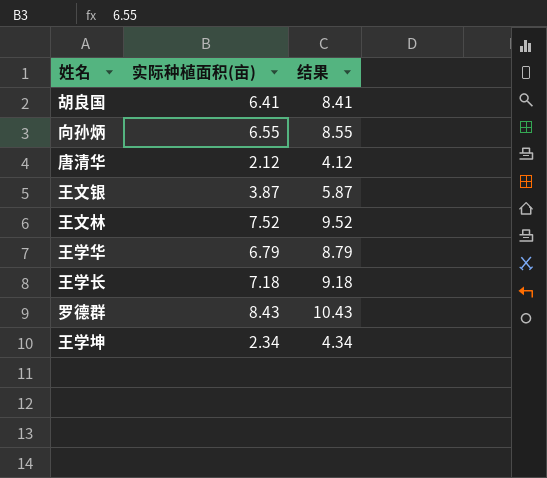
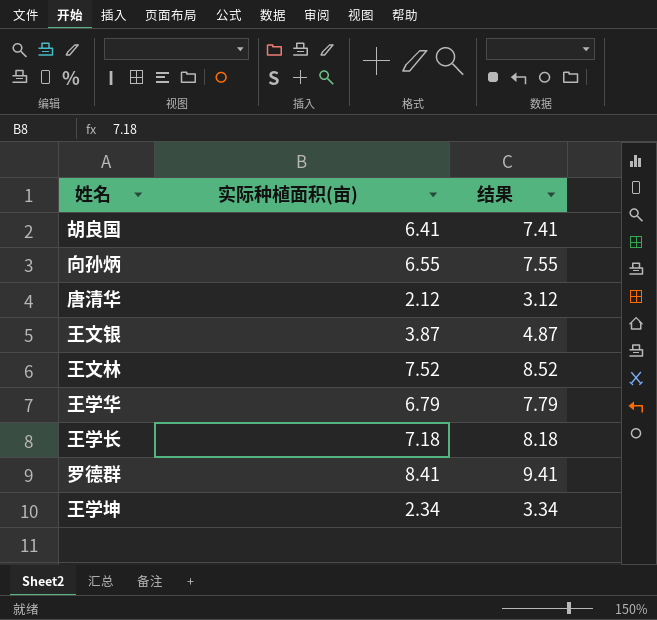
column 结果 | formula: [实际种植面积(亩)] + 2 -> [实际种植面积(亩)] + 1
罗德群 | 实际种植面积(亩): 8.43 -> 8.41

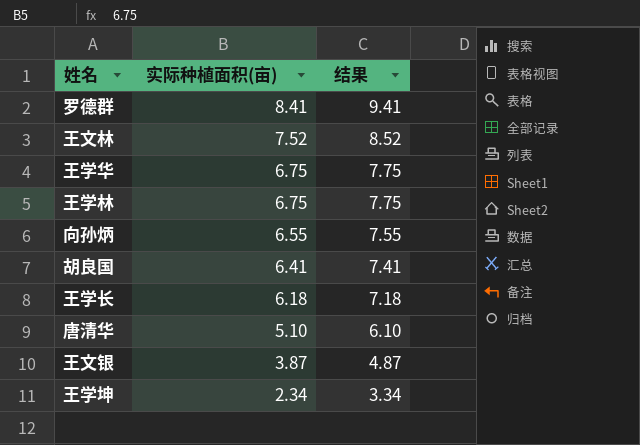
row order: none -> 实际种植面积(亩) descending
王学华 | 实际种植面积(亩): 6.79 -> 6.75
王学华 | 结果: 7.79 -> 7.75
row 王学林: none -> 6.75 | 7.75
王学长 | 实际种植面积(亩): 7.18 -> 6.18
王学长 | 结果: 8.18 -> 7.18
唐清华 | 实际种植面积(亩): 2.12 -> 5.10
唐清华 | 结果: 3.12 -> 6.10

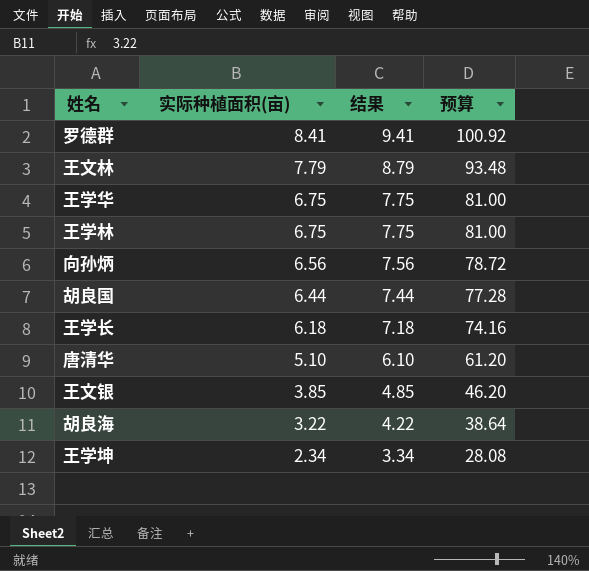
column 预算 | formula: none -> [实际种植面积(亩)] * 12
王文林 | 实际种植面积(亩): 7.52 -> 7.79
王文林 | 结果: 8.52 -> 8.79
向孙炳 | 实际种植面积(亩): 6.55 -> 6.56
向孙炳 | 结果: 7.55 -> 7.56
胡良国 | 实际种植面积(亩): 6.41 -> 6.44
胡良国 | 结果: 7.41 -> 7.44
王文银 | 实际种植面积(亩): 3.87 -> 3.85
王文银 | 结果: 4.87 -> 4.85
row 胡良海: none -> 3.22 | 4.22 | 38.64

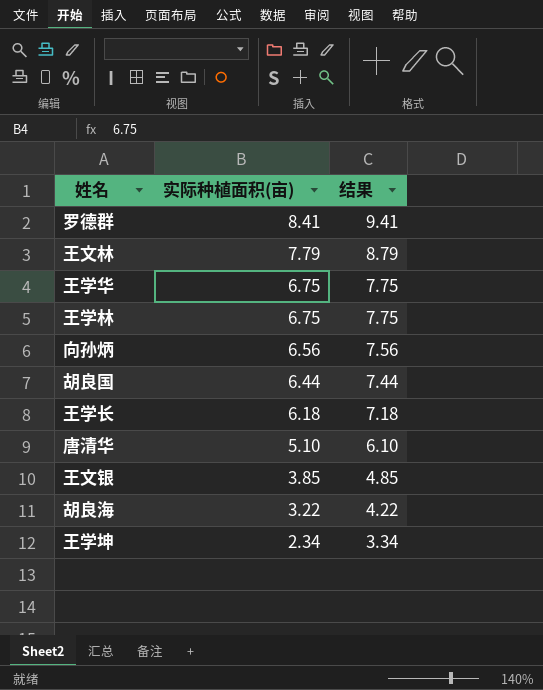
column 预算 | formula: [实际种植面积(亩)] * 12 -> none

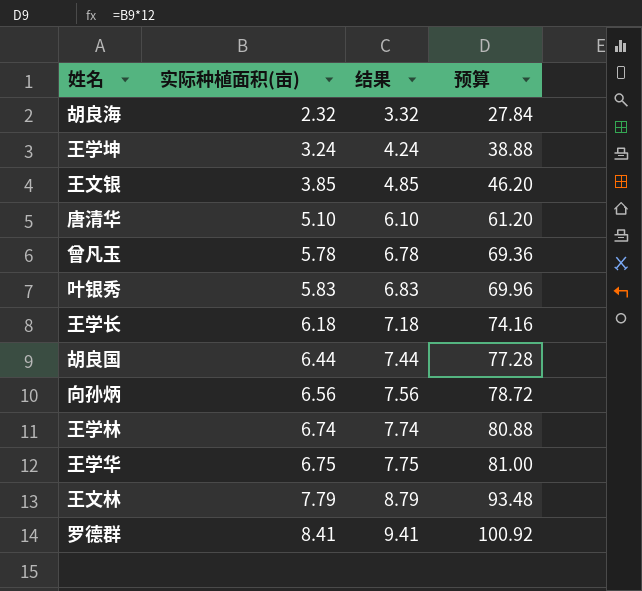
row order: 实际种植面积(亩) descending -> 实际种植面积(亩) ascending
column 预算 | formula: none -> [实际种植面积(亩)] * 12
胡良海 | 实际种植面积(亩): 3.22 -> 2.32
胡良海 | 结果: 4.22 -> 3.32
王学坤 | 实际种植面积(亩): 2.34 -> 3.24
王学坤 | 结果: 3.34 -> 4.24
row 曾凡玉: none -> 5.78 | 6.78 | 69.36
row 叶银秀: none -> 5.83 | 6.83 | 69.96
王学林 | 实际种植面积(亩): 6.75 -> 6.74
王学林 | 结果: 7.75 -> 7.74

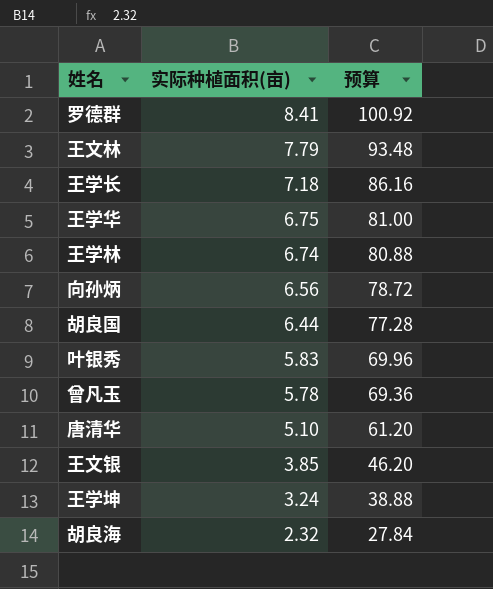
row order: 实际种植面积(亩) ascending -> 实际种植面积(亩) descending
column 结果 | formula: [实际种植面积(亩)] + 1 -> none
王学长 | 实际种植面积(亩): 6.18 -> 7.18
王学长 | 预算: 74.16 -> 86.16

